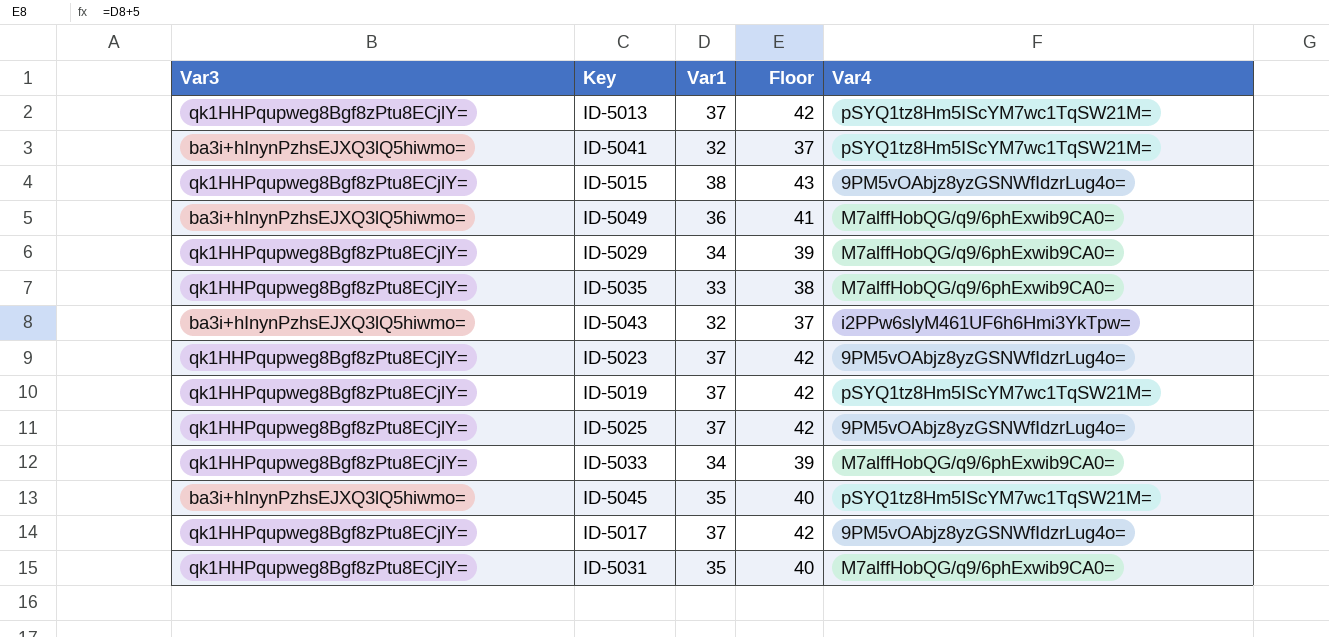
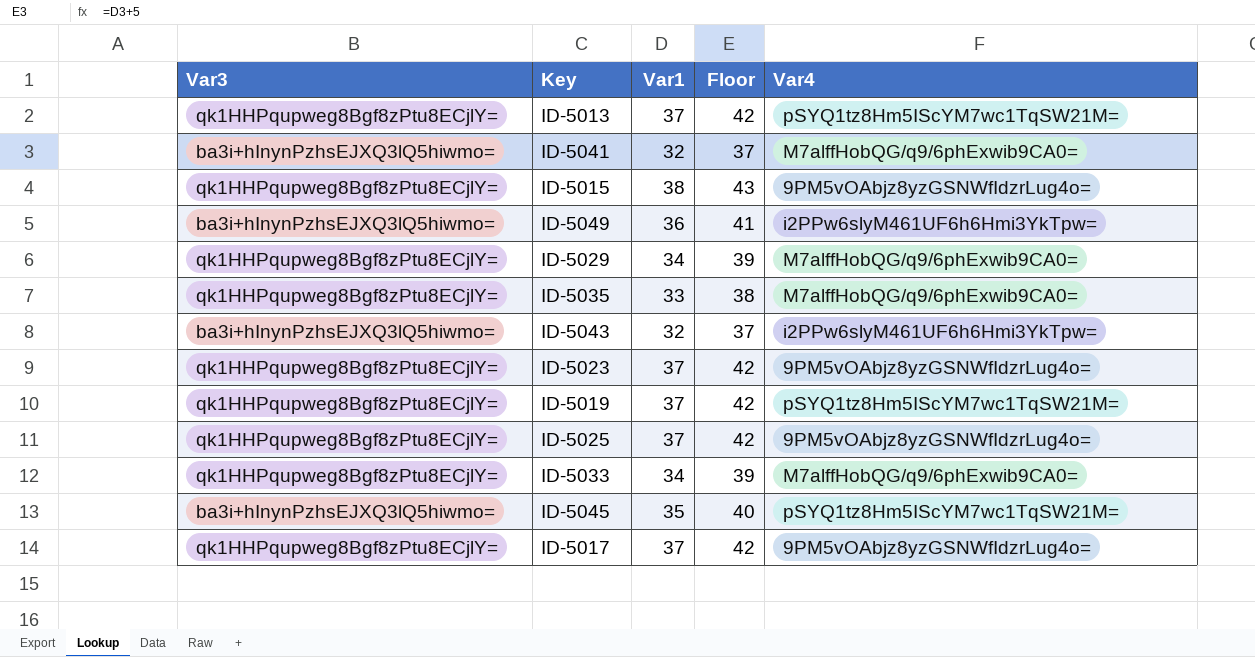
row ID-5031: qk1HHPqupweg8Bgf8zPtu8ECjlY= | 35 | 40 | M7alffHobQG/q9/6phExwib9CA0= -> none
ID-5041 | Var4: pSYQ1tz8Hm5IScYM7wc1TqSW21M= -> M7alffHobQG/q9/6phExwib9CA0=
ID-5049 | Var4: M7alffHobQG/q9/6phExwib9CA0= -> i2PPw6slyM461UF6h6Hmi3YkTpw=

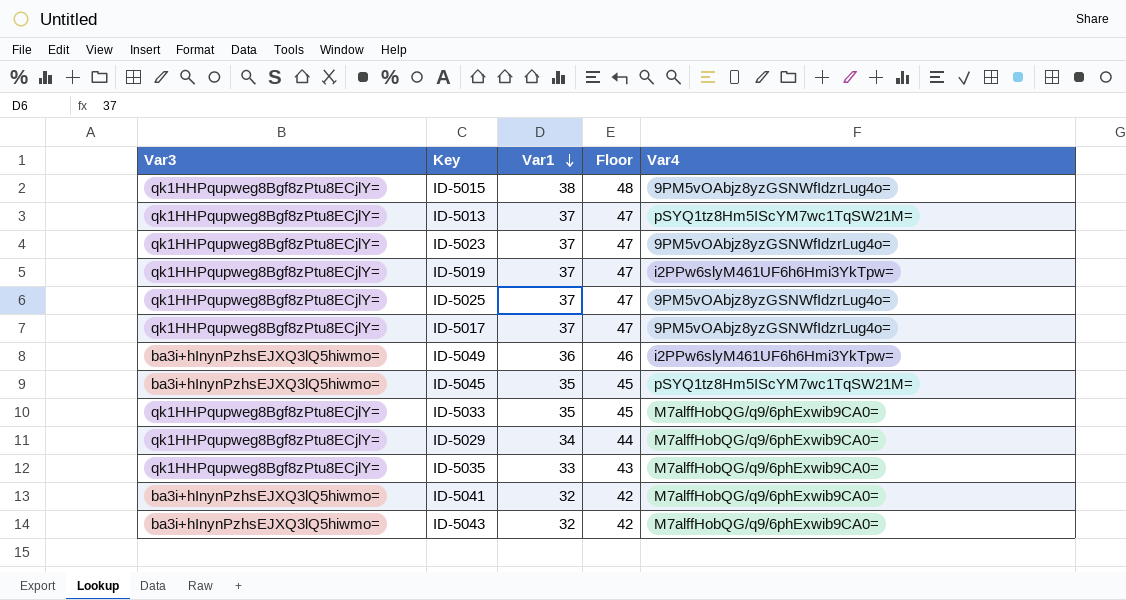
row order: none -> Var1 descending
column Floor | formula: [Var1] + 5 -> [Var1] + 10
ID-5019 | Var4: pSYQ1tz8Hm5IScYM7wc1TqSW21M= -> i2PPw6slyM461UF6h6Hmi3YkTpw=
ID-5033 | Var1: 34 -> 35
ID-5043 | Var4: i2PPw6slyM461UF6h6Hmi3YkTpw= -> M7alffHobQG/q9/6phExwib9CA0=

